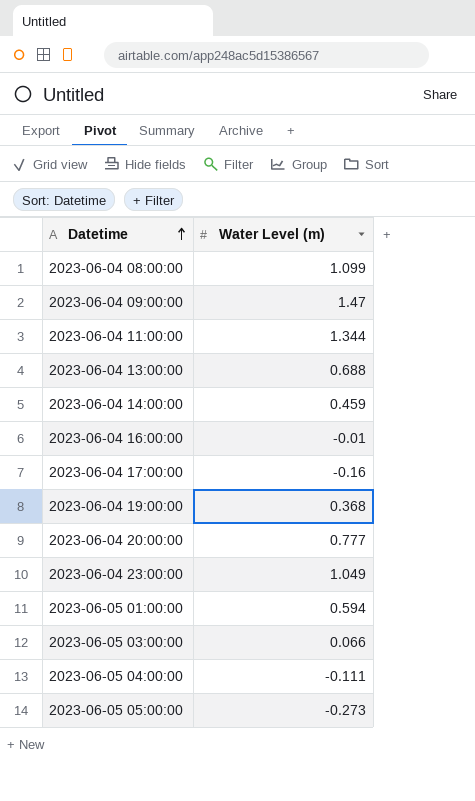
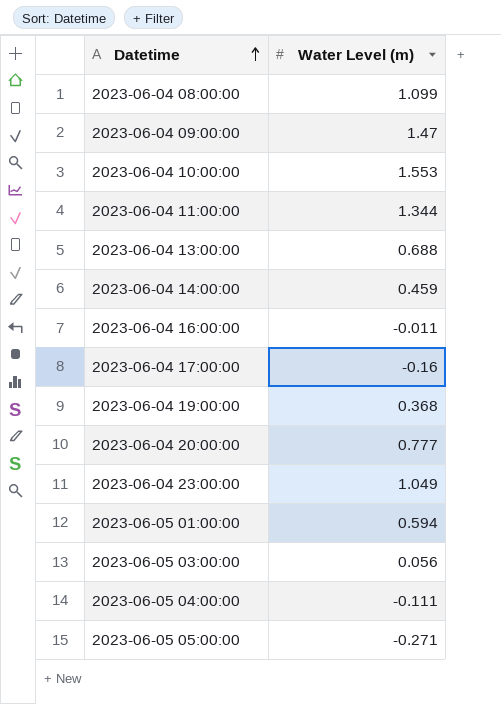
row 2023-06-04 10:00:00: none -> 1.553
2023-06-04 16:00:00 | Water Level (m): -0.01 -> -0.011
2023-06-05 03:00:00 | Water Level (m): 0.066 -> 0.056
2023-06-05 05:00:00 | Water Level (m): -0.273 -> -0.271

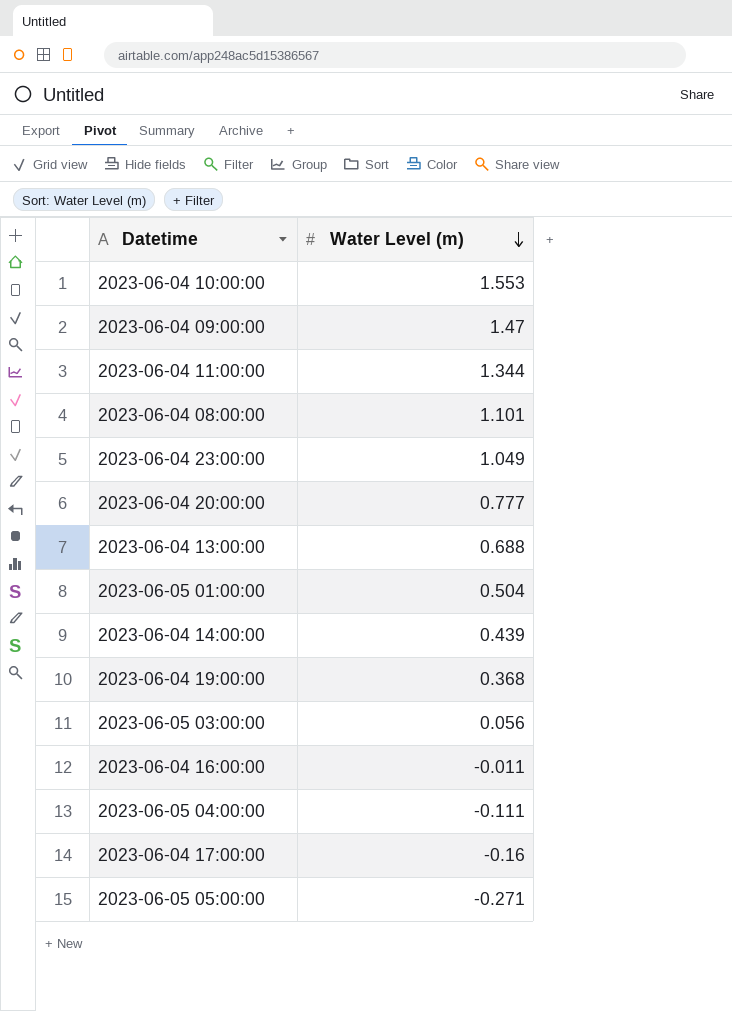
row order: Datetime ascending -> Water Level (m) descending
2023-06-04 08:00:00 | Water Level (m): 1.099 -> 1.101
2023-06-05 01:00:00 | Water Level (m): 0.594 -> 0.504
2023-06-04 14:00:00 | Water Level (m): 0.459 -> 0.439

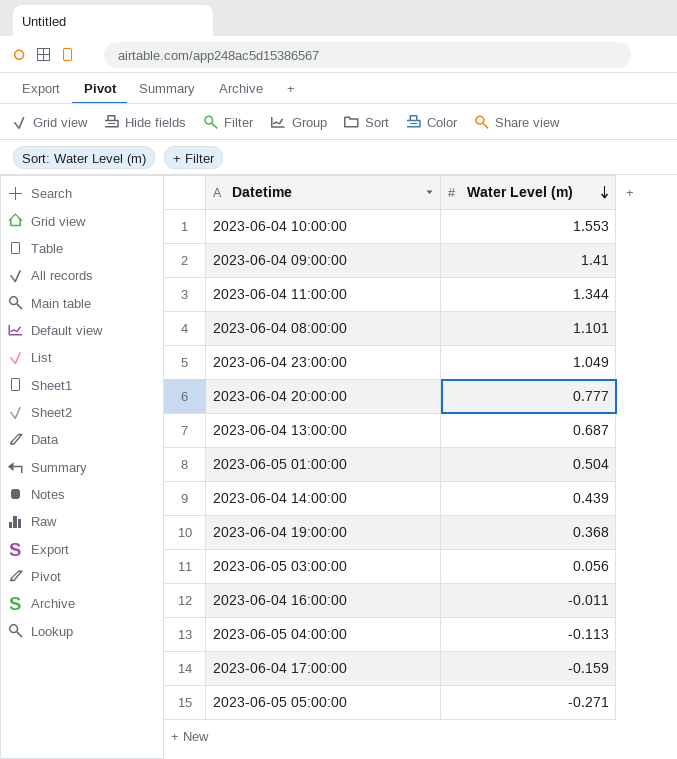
2023-06-04 09:00:00 | Water Level (m): 1.47 -> 1.41
2023-06-04 13:00:00 | Water Level (m): 0.688 -> 0.687
2023-06-05 04:00:00 | Water Level (m): -0.111 -> -0.113
2023-06-04 17:00:00 | Water Level (m): -0.16 -> -0.159

